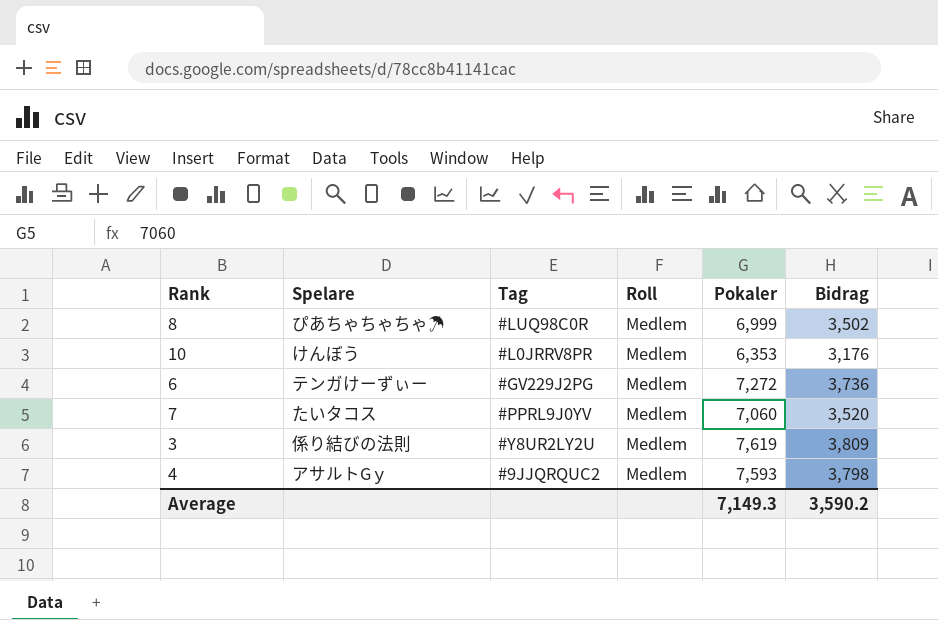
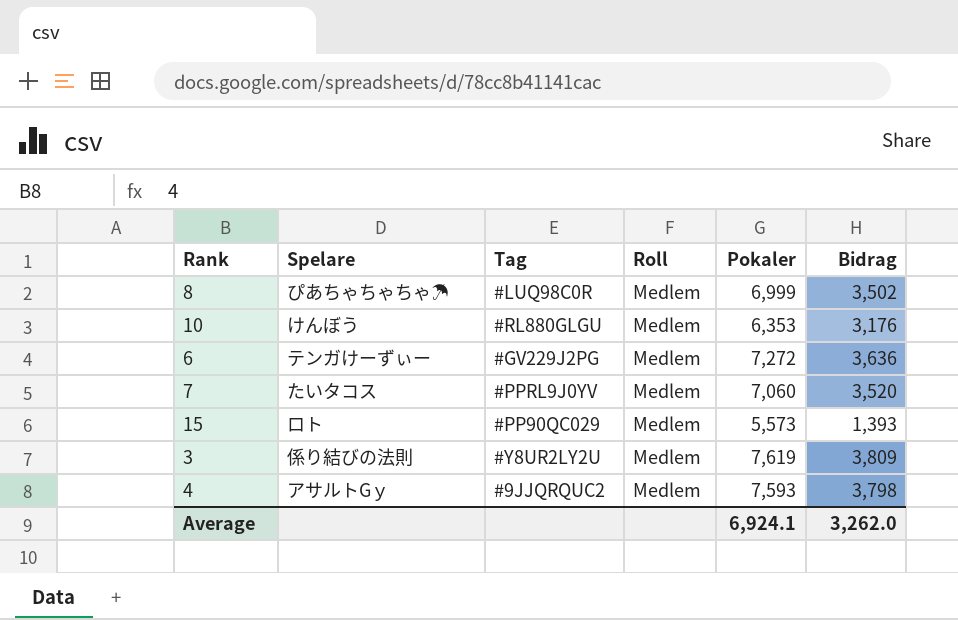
10 | Tag: #L0JRRV8PR -> #RL880GLGU
6 | Bidrag: 3,736 -> 3,636
row 15: none -> ロト | #PP90QC029 | Medlem | 5,573 | 1,393
Average | Pokaler: 7,149.3 -> 6,924.1
Average | Bidrag: 3,590.2 -> 3,262.0

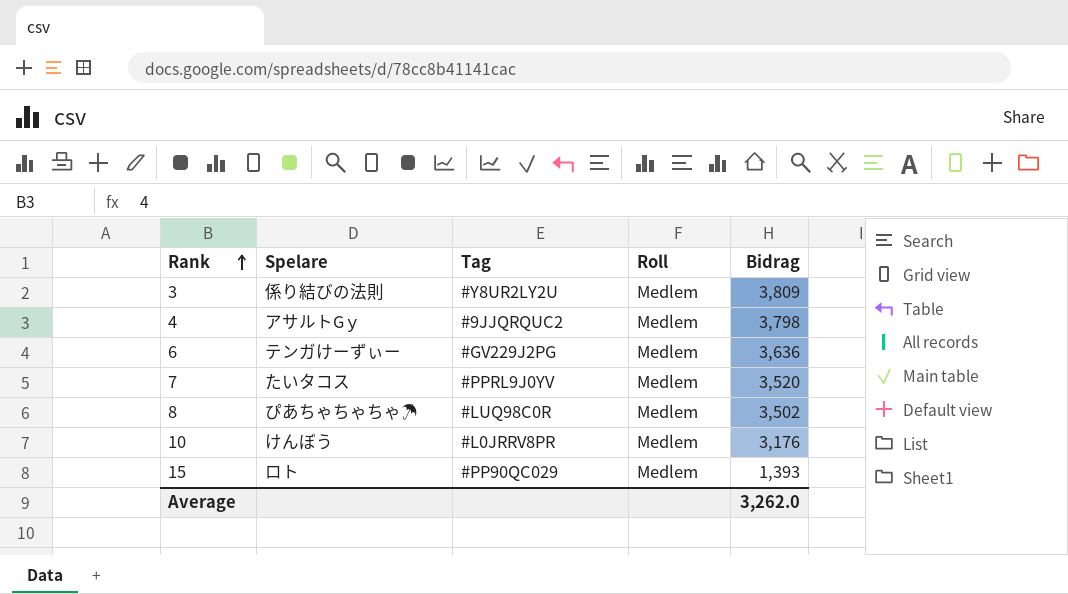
row order: none -> Rank ascending
column Pokaler | position: 5 -> none
10 | Tag: #RL880GLGU -> #L0JRRV8PR

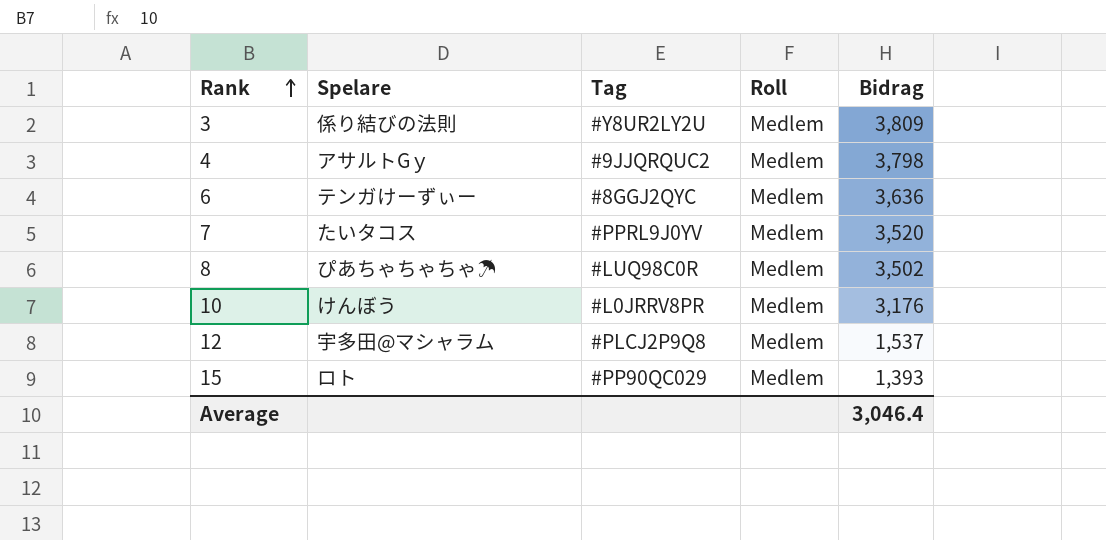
6 | Tag: #GV229J2PG -> #8GGJ2QYC
row 12: none -> 宇多田@マシャラム | #PLCJ2P9Q8 | Medlem | 1,537
Average | Bidrag: 3,262.0 -> 3,046.4

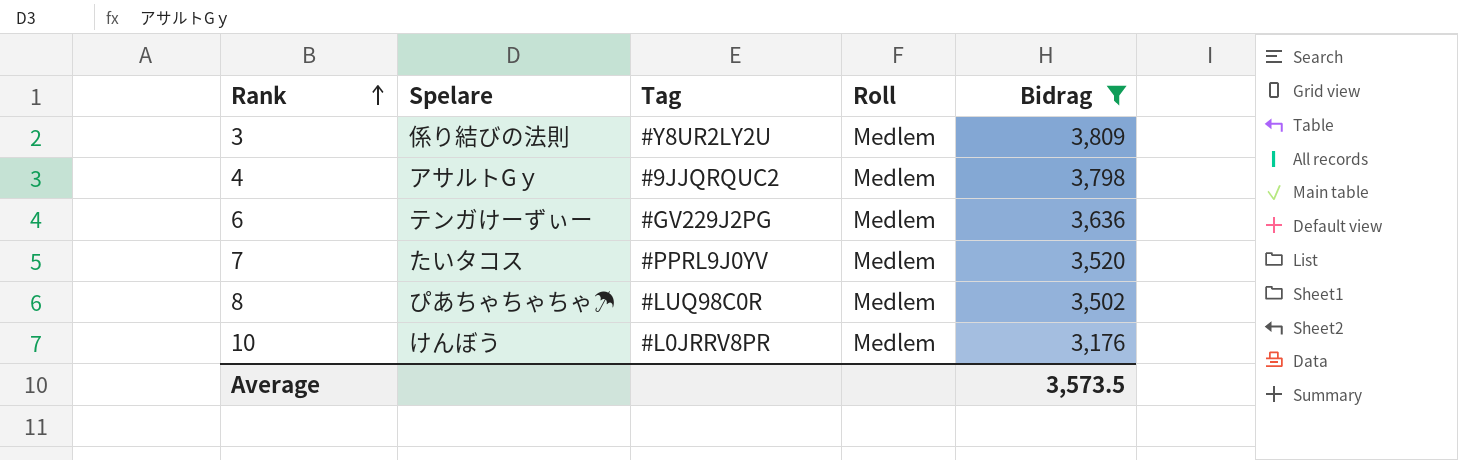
filter: none -> Bidrag >= 3,176
6 | Tag: #8GGJ2QYC -> #GV229J2PG
Average | Bidrag: 3,046.4 -> 3,573.5

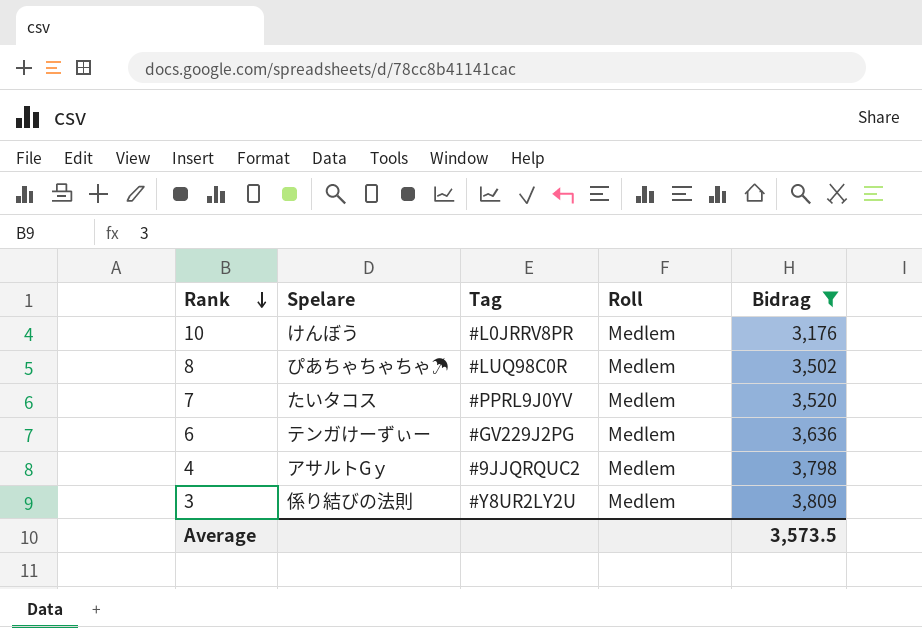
row order: Rank ascending -> Rank descending

